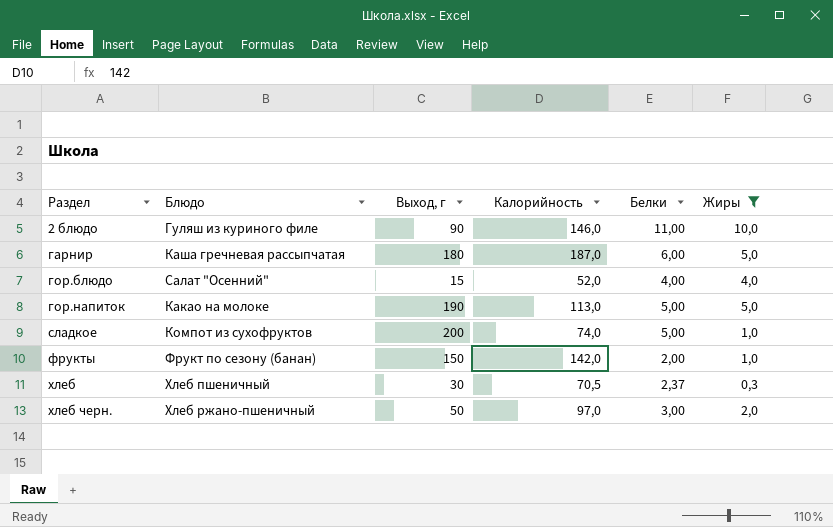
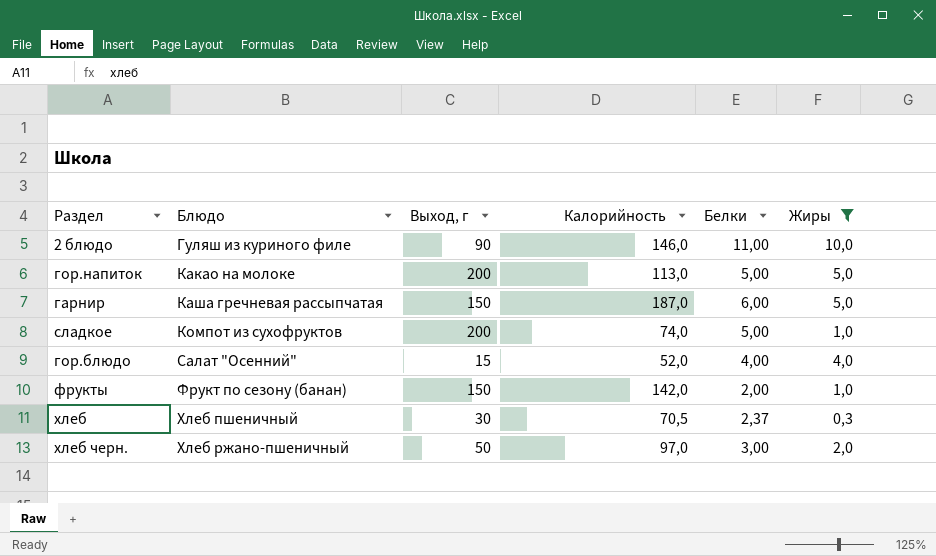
row order: Раздел ascending -> Блюдо ascending
гор.напиток | Выход, г: 190 -> 200
гарнир | Выход, г: 180 -> 150

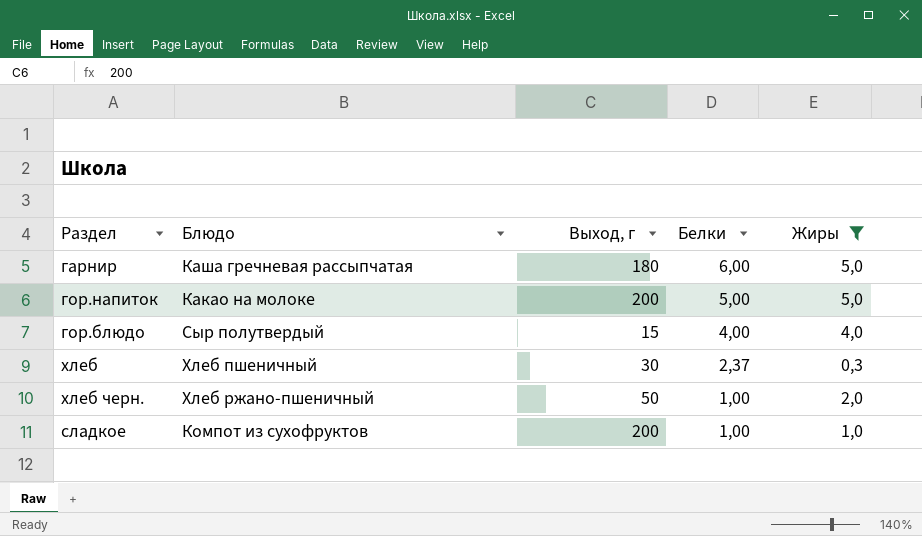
row order: Блюдо ascending -> Белки descending
column Калорийность | position: 4 -> none
row 2 блюдо: Гуляш из куриного филе | 90 | 146,0 | 11,00 | 10,0 -> none
row фрукты: Фрукт по сезону (банан) | 150 | 142,0 | 2,00 | 1,0 -> none
гарнир | Выход, г: 150 -> 180
гор.блюдо | Блюдо: Салат "Осенний" -> Сыр полутвердый
хлеб черн. | Белки: 3,00 -> 1,00
сладкое | Белки: 5,00 -> 1,00

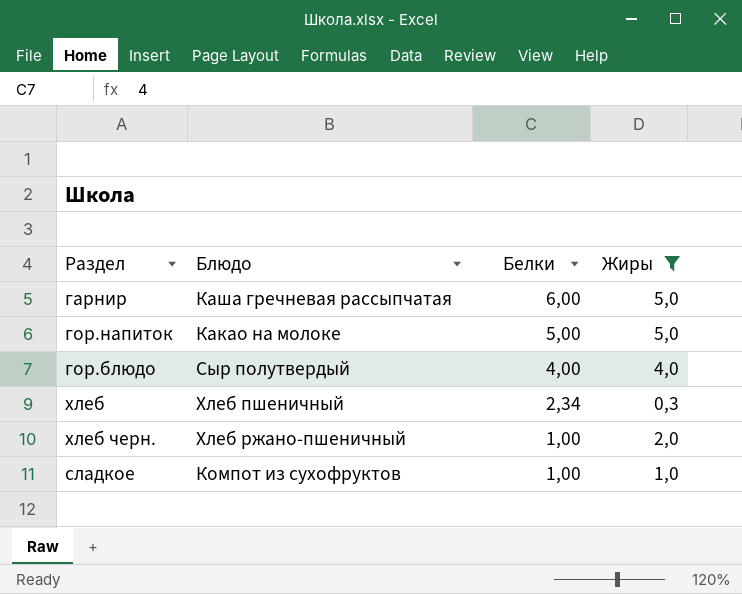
column Выход, г | position: 3 -> none
хлеб | Белки: 2,37 -> 2,34

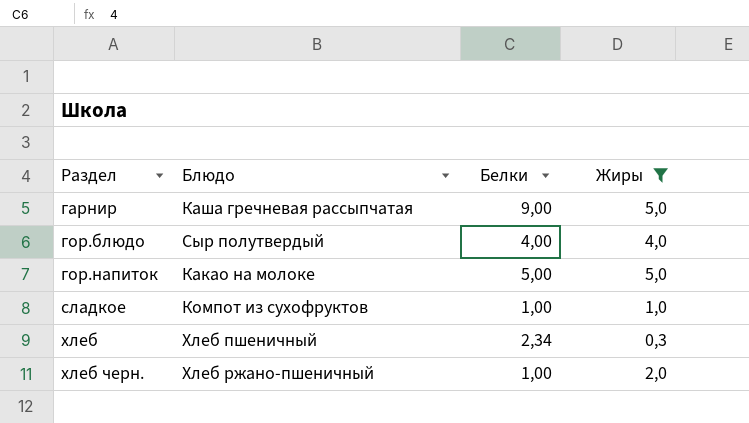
row order: Белки descending -> Раздел ascending
гарнир | Белки: 6,00 -> 9,00

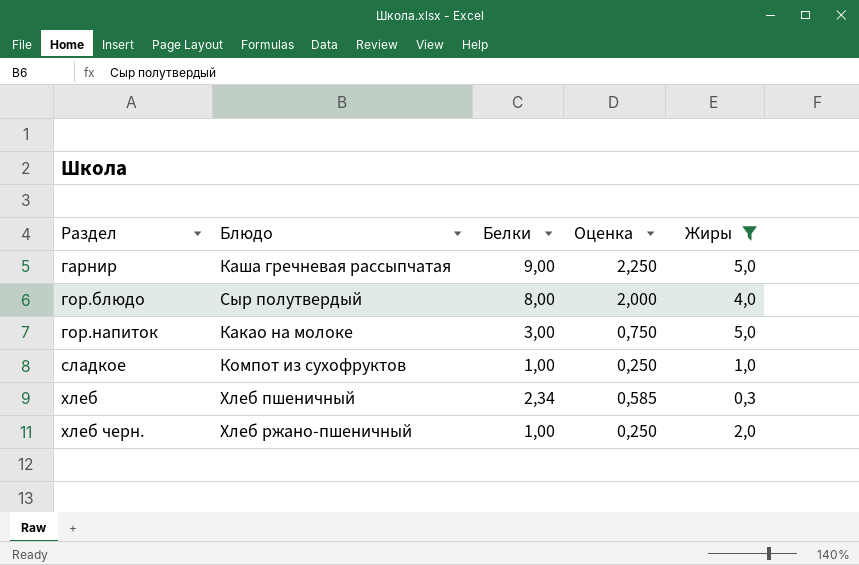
column Оценка | formula: none -> [Белки] * 0,25
гор.блюдо | Белки: 4,00 -> 8,00
гор.напиток | Белки: 5,00 -> 3,00

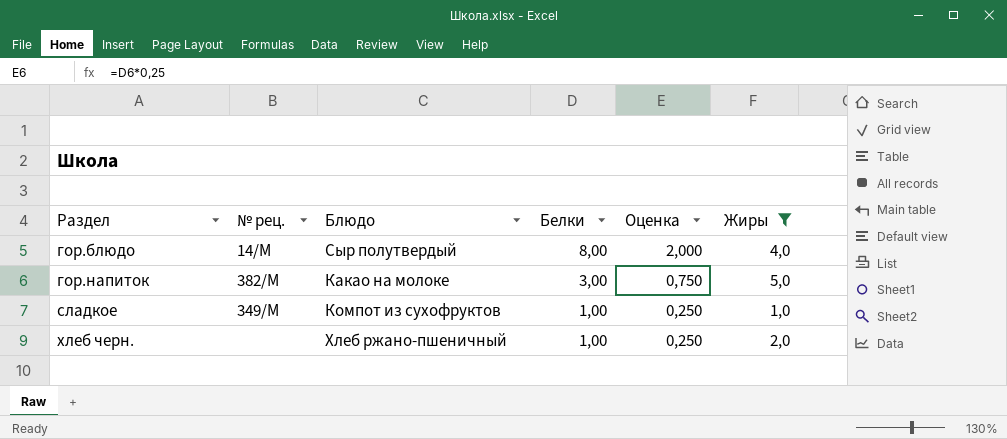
column № рец. | position: none -> 2
row гарнир: Каша гречневая рассыпчатая | 9,00 | 2,250 | 5,0 -> none
row хлеб: Хлеб пшеничный | 2,34 | 0,585 | 0,3 -> none

